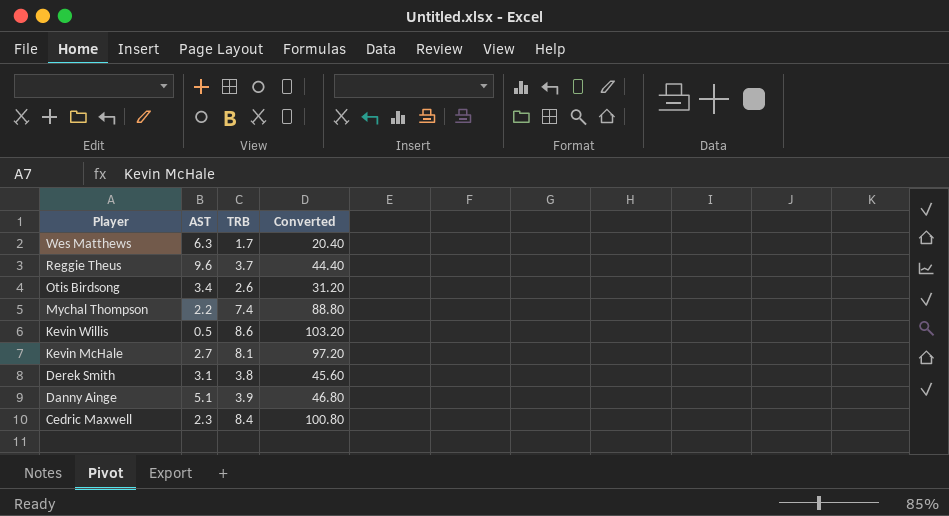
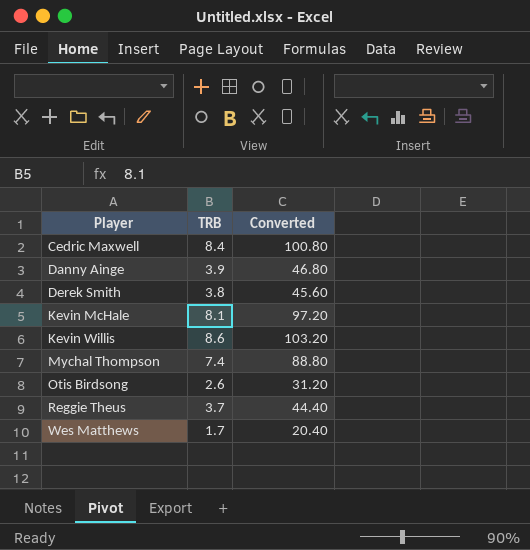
row order: Player descending -> Player ascending
column AST | position: 2 -> none

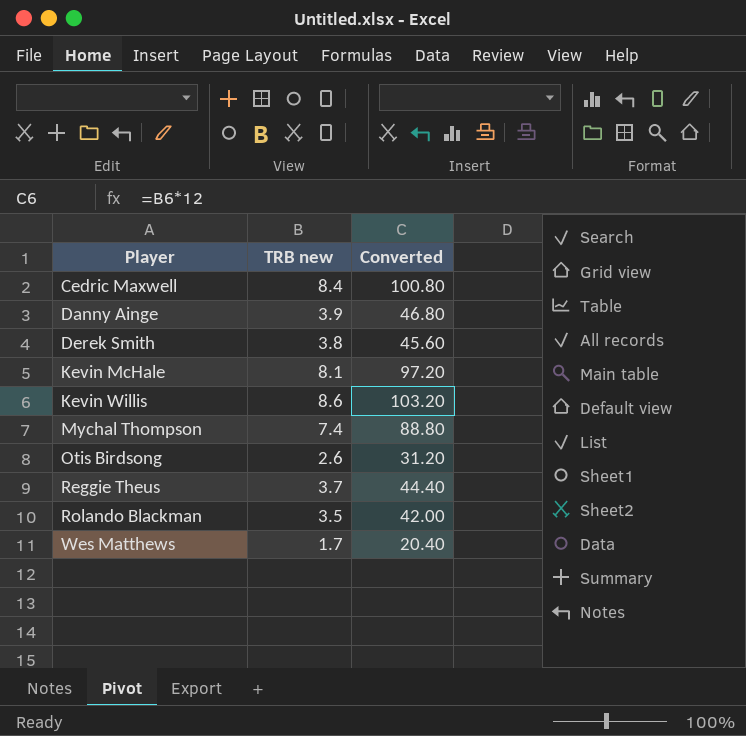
column name: TRB -> TRB new
row Rolando Blackman: none -> 3.5 | 42.00

